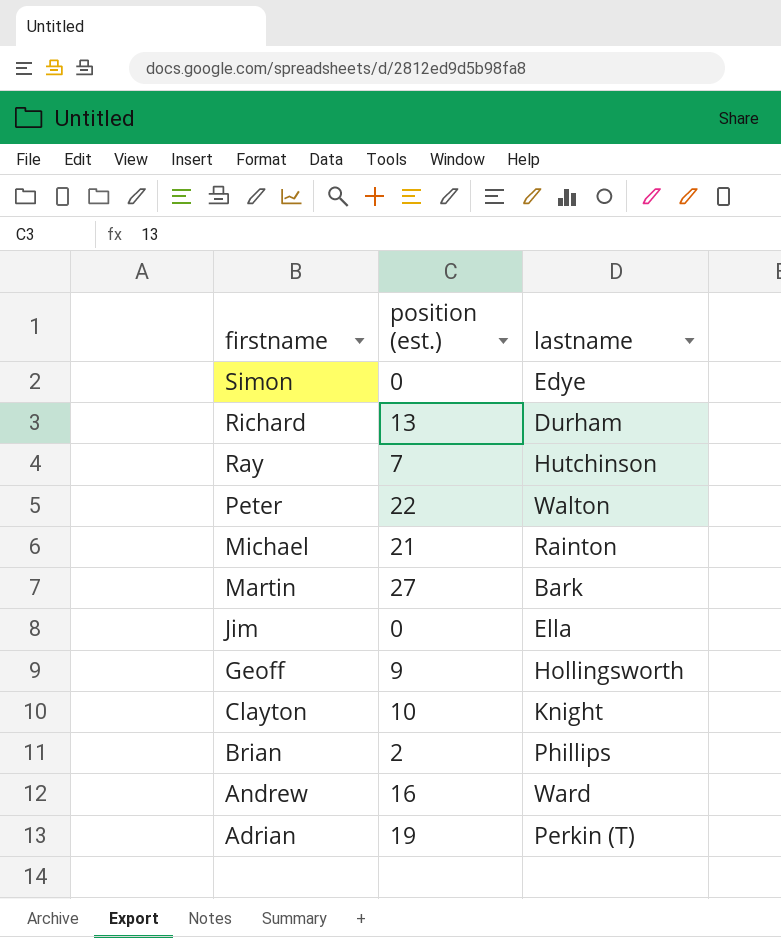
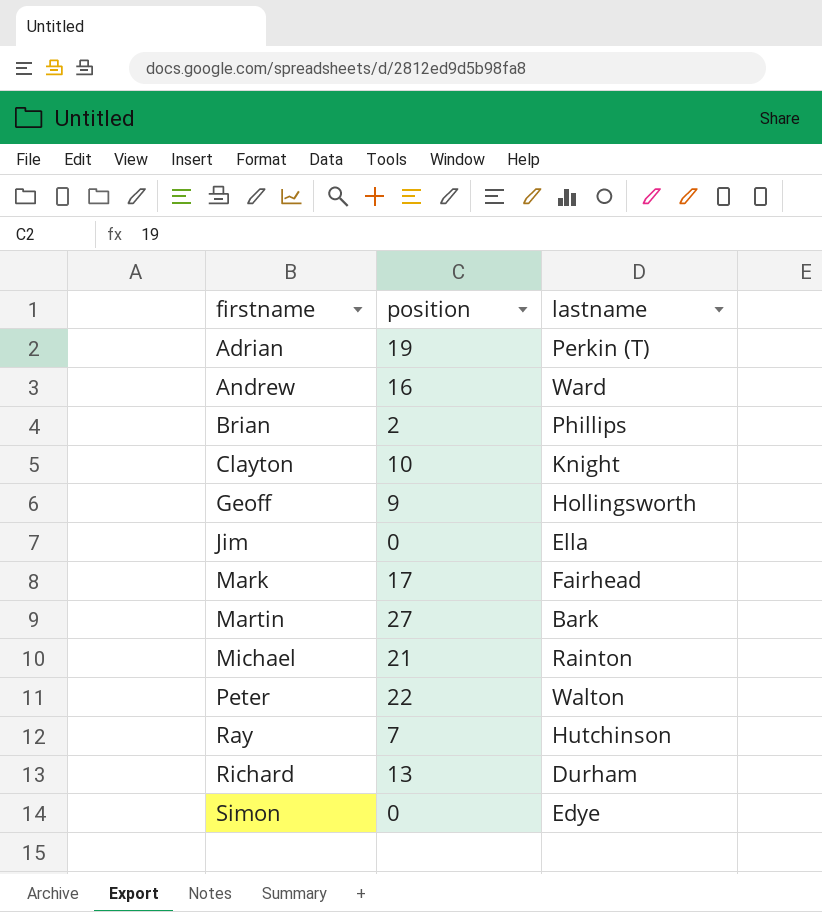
row order: firstname descending -> firstname ascending
column name: position (est.) -> position
row Mark: none -> 17 | Fairhead

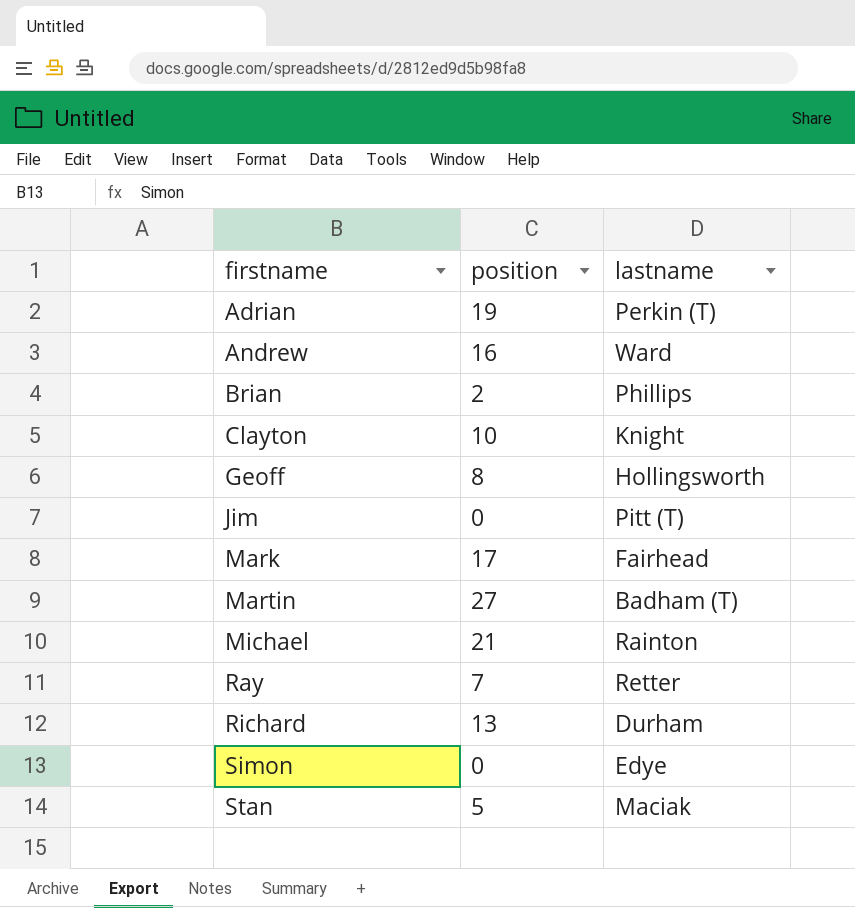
row Peter: 22 | Walton -> none
Geoff | position: 9 -> 8
Jim | lastname: Ella -> Pitt (T)
Martin | lastname: Bark -> Badham (T)
Ray | lastname: Hutchinson -> Retter
row Stan: none -> 5 | Maciak

